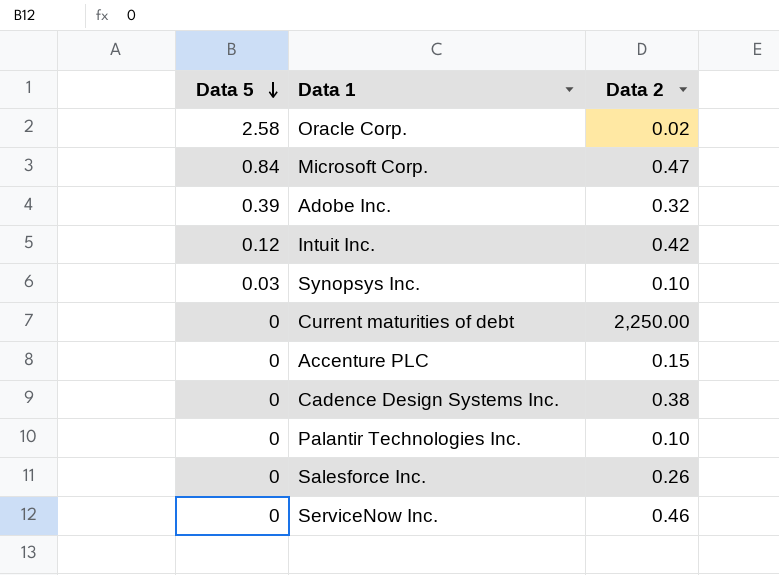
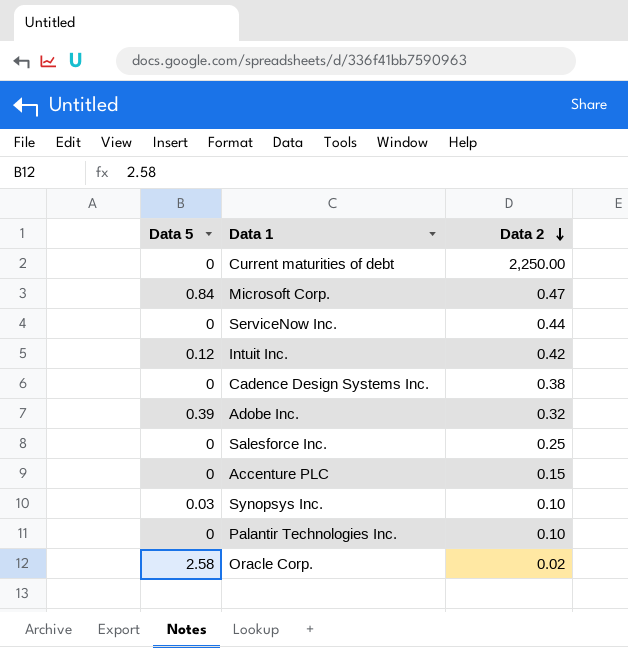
row order: Data 5 descending -> Data 2 descending
ServiceNow Inc. | Data 2: 0.46 -> 0.44
Salesforce Inc. | Data 2: 0.26 -> 0.25

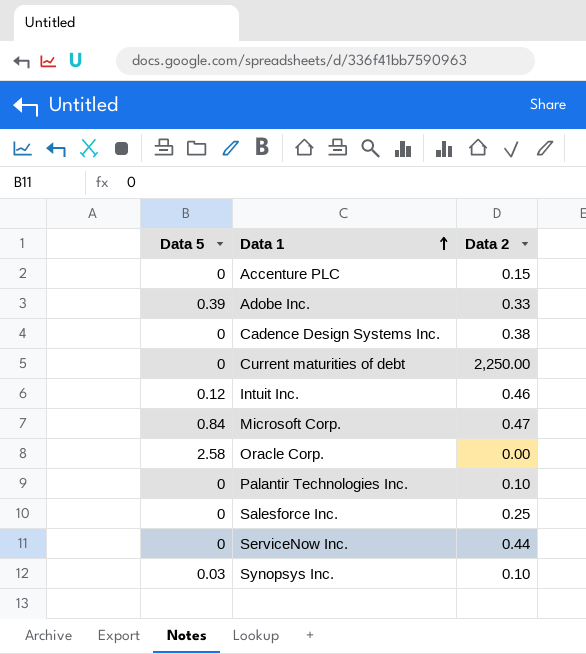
row order: Data 2 descending -> Data 1 ascending
Adobe Inc. | Data 2: 0.32 -> 0.33
Intuit Inc. | Data 2: 0.42 -> 0.46
Oracle Corp. | Data 2: 0.02 -> 0.00

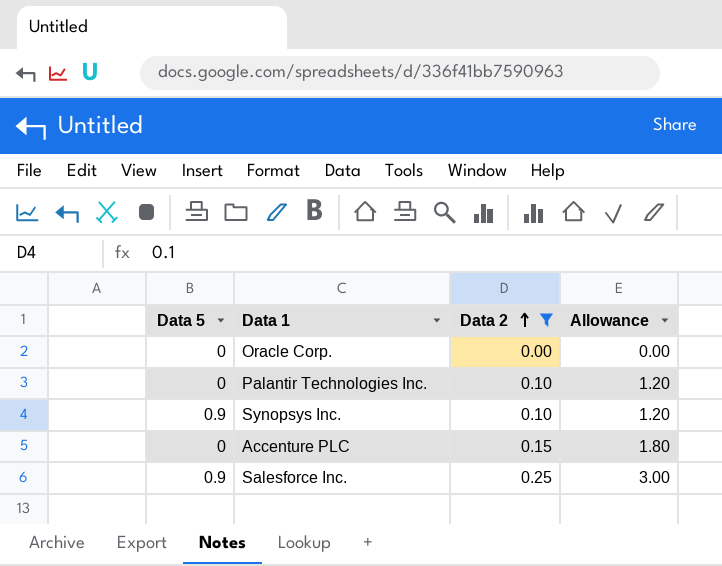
filter: none -> Data 2 <= 0.25
row order: Data 1 ascending -> Data 2 ascending
column Allowance | formula: none -> [Data 2] * 12
Oracle Corp. | Data 5: 2.58 -> 0
Synopsys Inc. | Data 5: 0.03 -> 0.9
Salesforce Inc. | Data 5: 0 -> 0.9

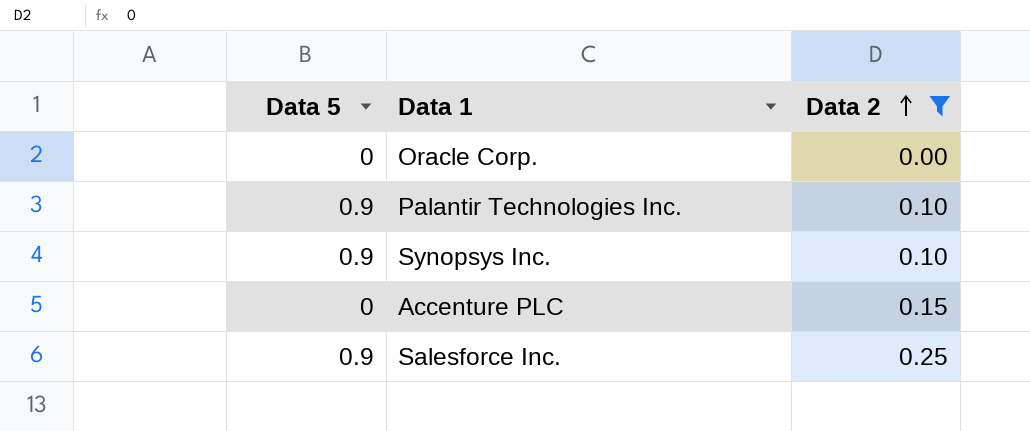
column Allowance | formula: [Data 2] * 12 -> none
Palantir Technologies Inc. | Data 5: 0 -> 0.9

